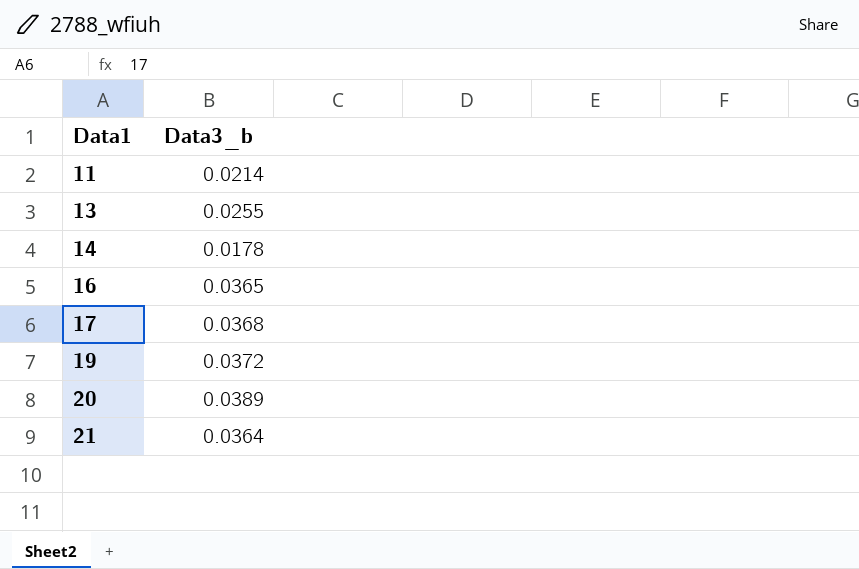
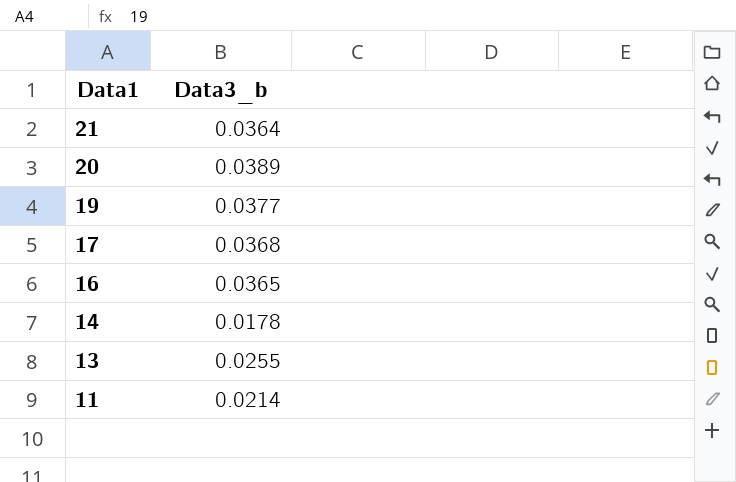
row order: Data1 ascending -> Data1 descending
19 | Data3_b: 0.0372 -> 0.0377

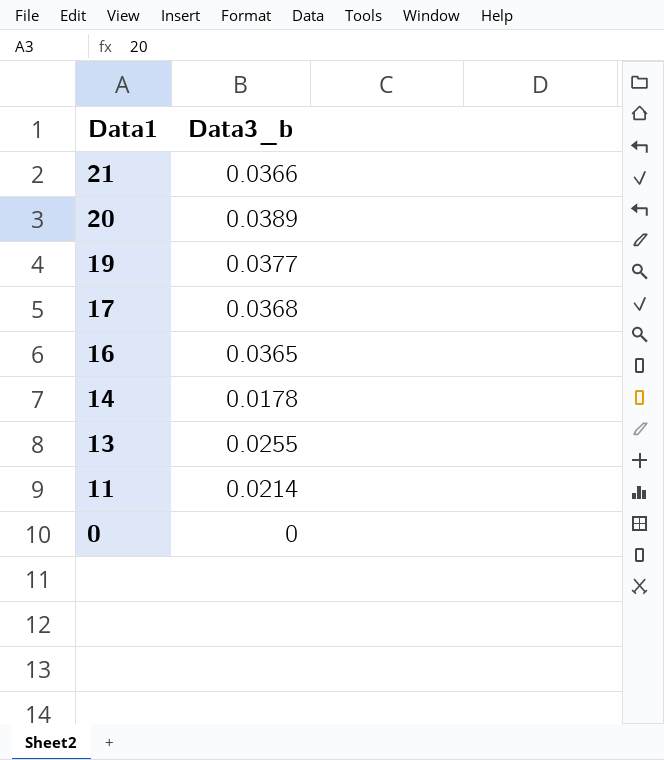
21 | Data3_b: 0.0364 -> 0.0366
row 0: none -> 0

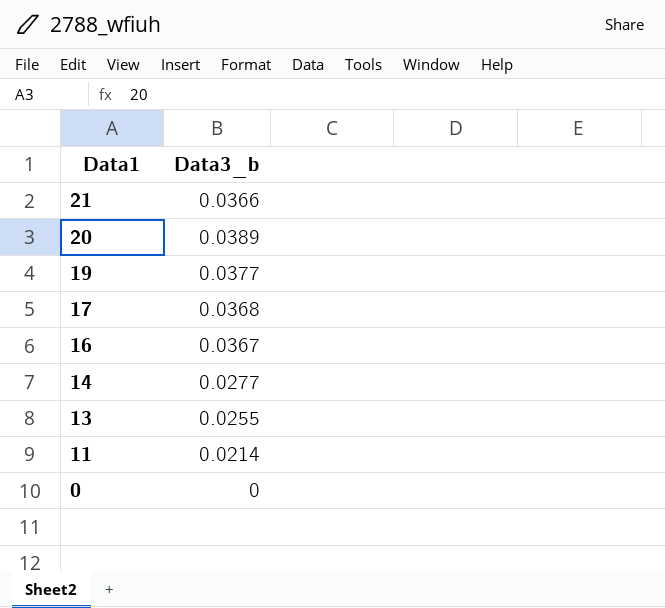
16 | Data3_b: 0.0365 -> 0.0367
14 | Data3_b: 0.0178 -> 0.0277

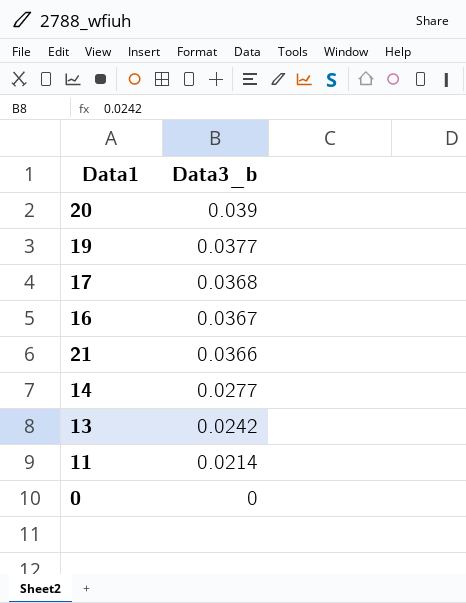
row order: Data1 descending -> Data3_b descending
20 | Data3_b: 0.0389 -> 0.039
13 | Data3_b: 0.0255 -> 0.0242

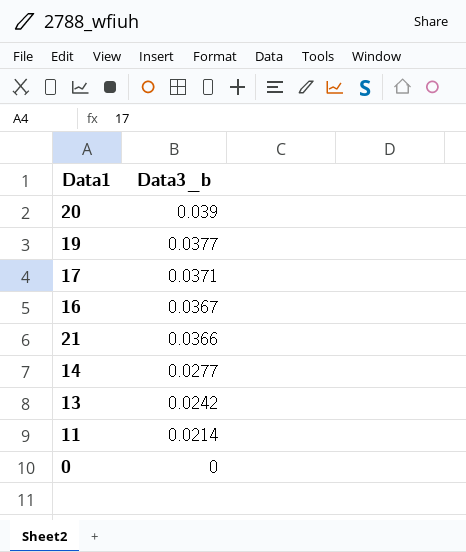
17 | Data3_b: 0.0368 -> 0.0371

